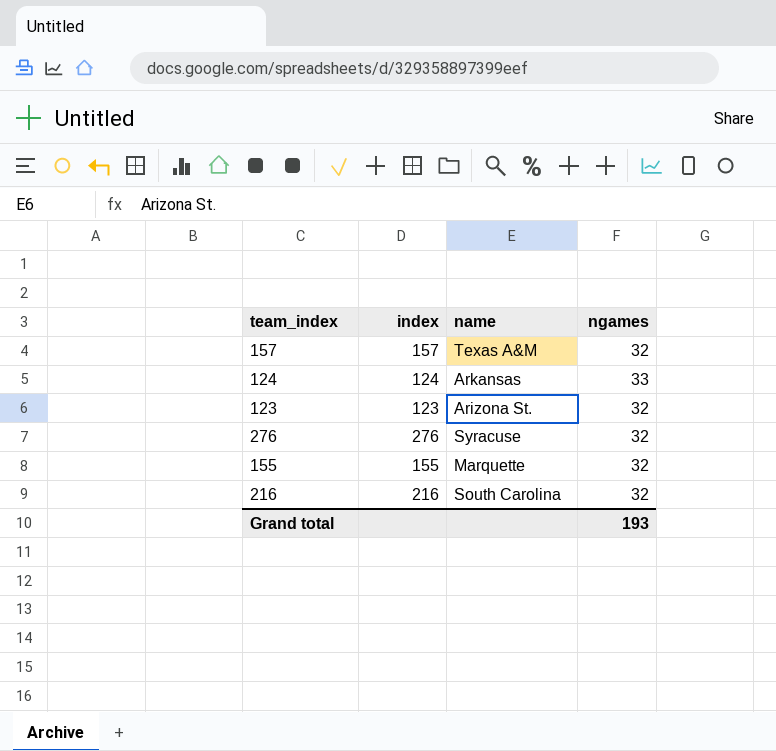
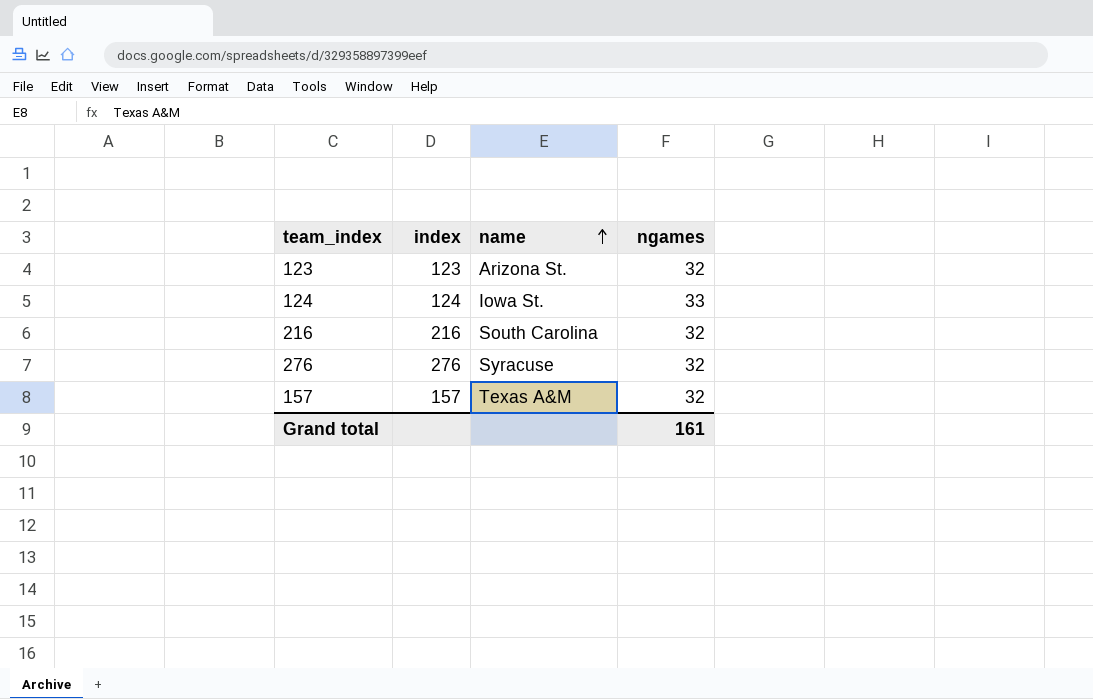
row order: none -> name ascending
row 155: 155 | Marquette | 32 -> none
124 | name: Arkansas -> Iowa St.
Grand total | ngames: 193 -> 161

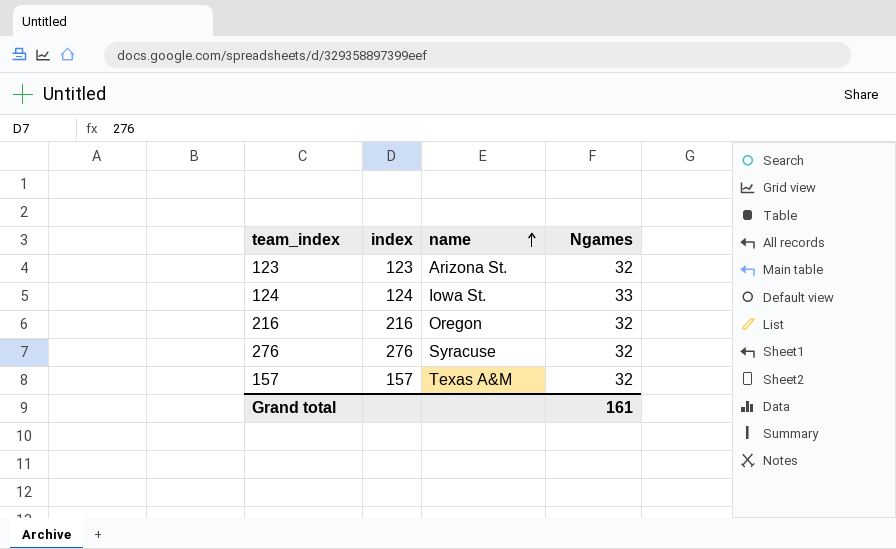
column name: ngames -> Ngames
216 | name: South Carolina -> Oregon

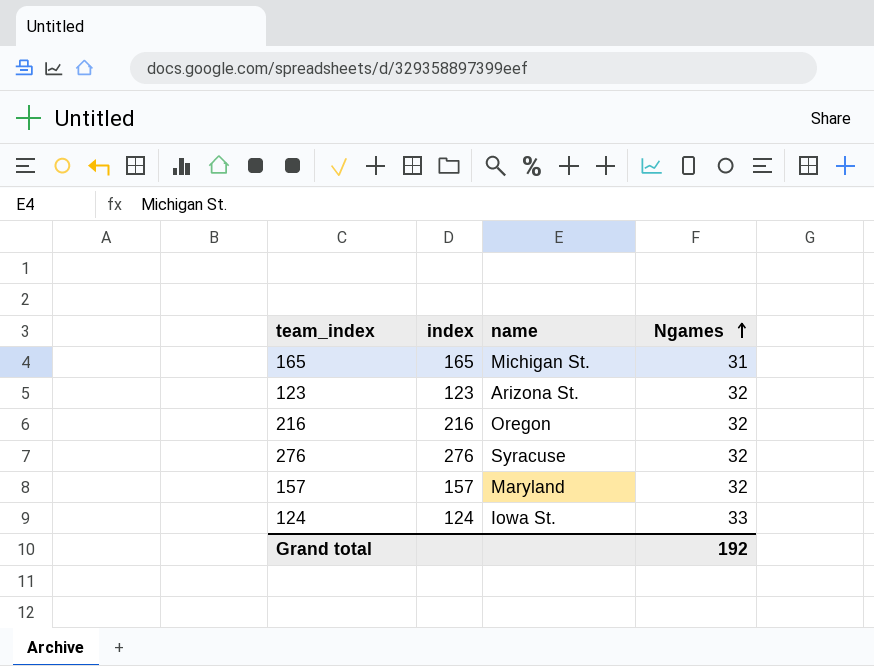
row order: name ascending -> Ngames ascending
row 165: none -> 165 | Michigan St. | 31
157 | name: Texas A&M -> Maryland
Grand total | Ngames: 161 -> 192

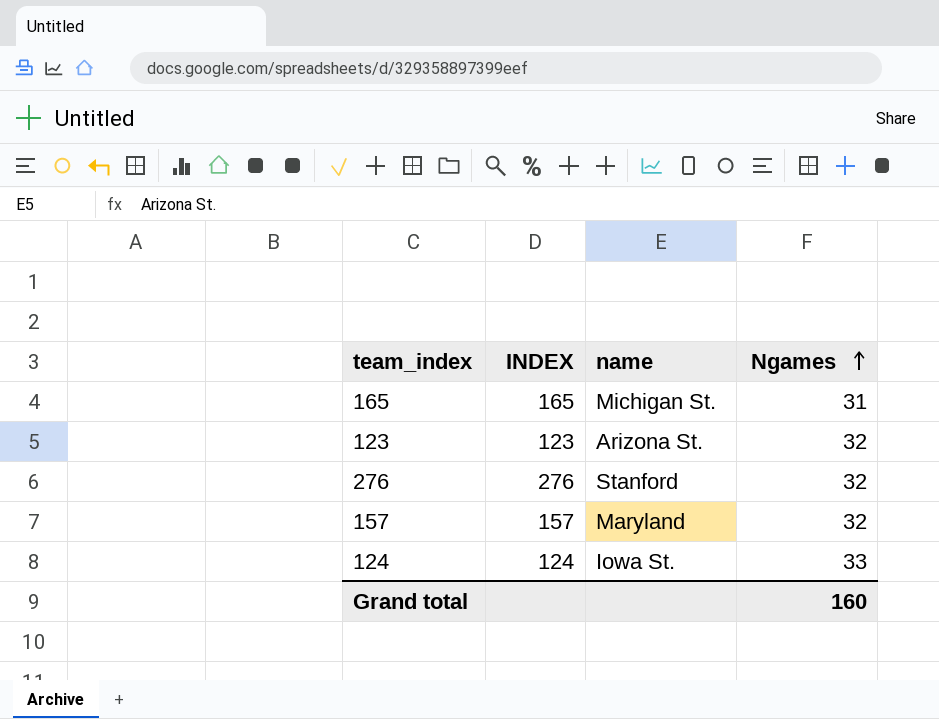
column name: index -> INDEX
row 216: 216 | Oregon | 32 -> none
276 | name: Syracuse -> Stanford
Grand total | Ngames: 192 -> 160

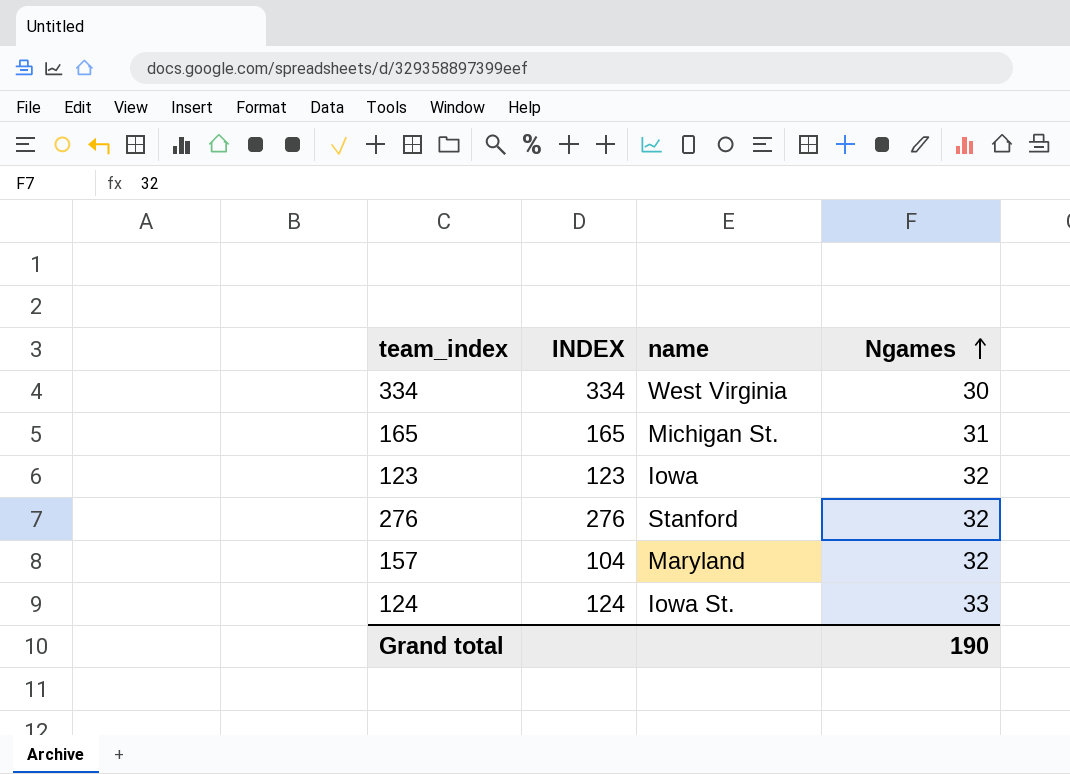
row 334: none -> 334 | West Virginia | 30
123 | name: Arizona St. -> Iowa
157 | INDEX: 157 -> 104
Grand total | Ngames: 160 -> 190

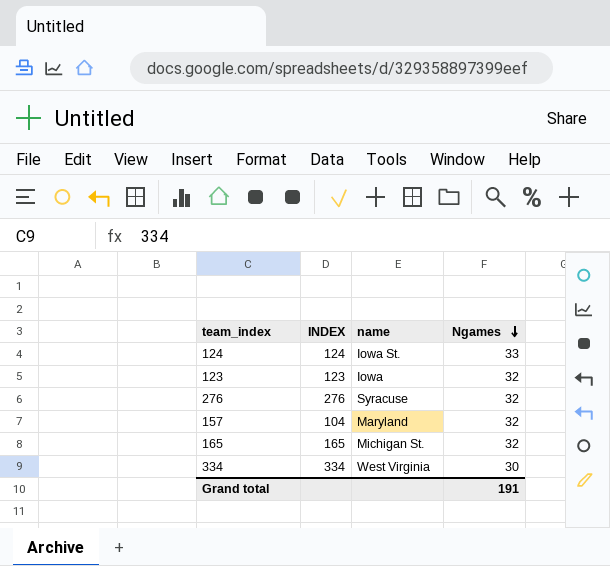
row order: Ngames ascending -> Ngames descending
276 | name: Stanford -> Syracuse
165 | Ngames: 31 -> 32
Grand total | Ngames: 190 -> 191

